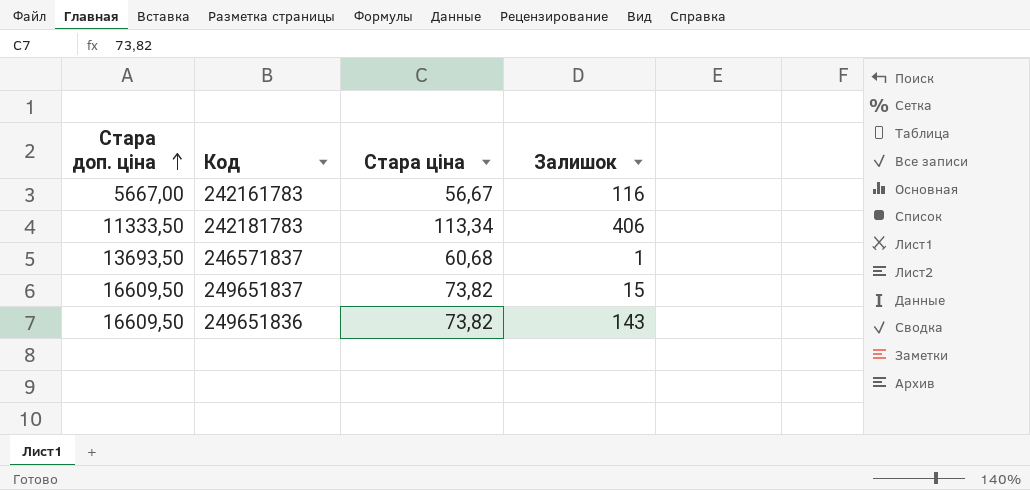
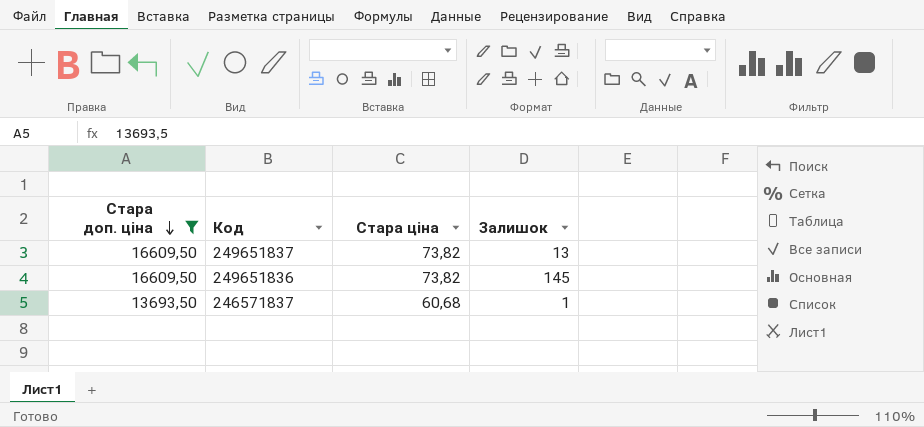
filter: none -> Стара доп. ціна >= 13693,50
row order: Стара доп. ціна ascending -> Стара доп. ціна descending
249651837 | Залишок: 15 -> 13
249651836 | Залишок: 143 -> 145

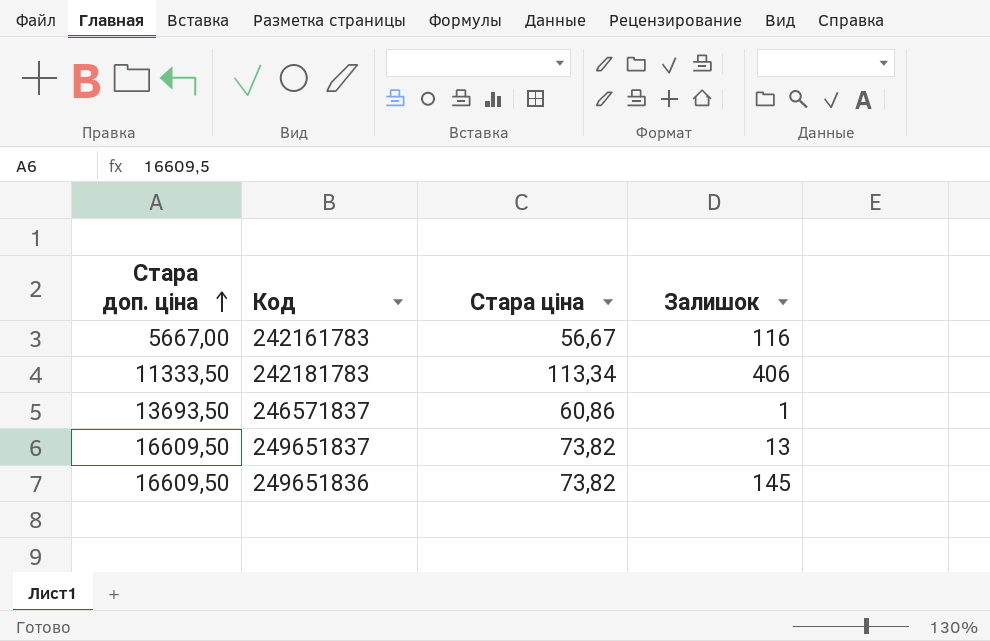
filter: Стара доп. ціна >= 13693,50 -> none
row order: Стара доп. ціна descending -> Стара доп. ціна ascending
246571837 | Стара ціна: 60,68 -> 60,86

